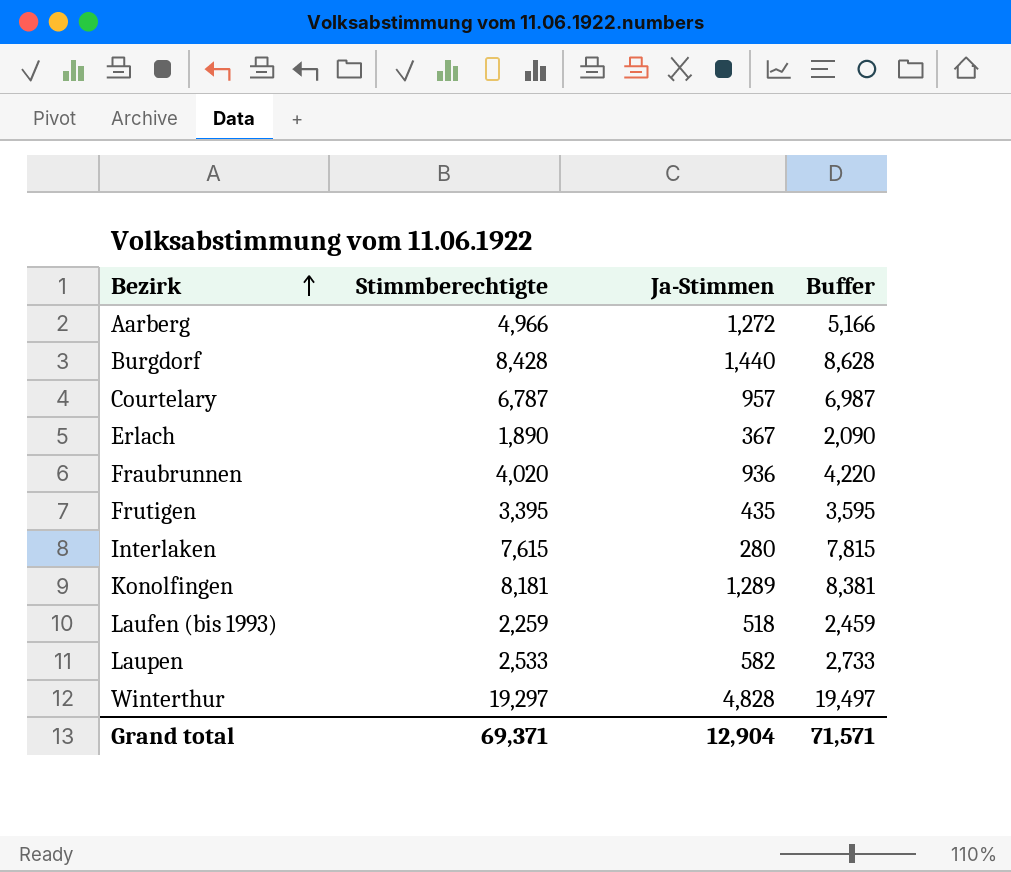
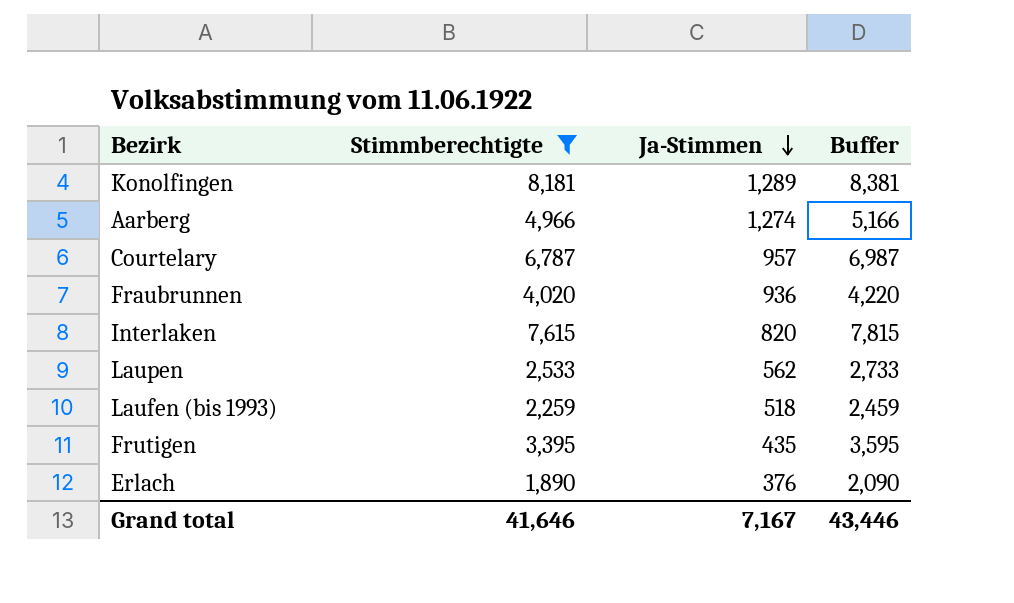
filter: none -> Stimmberechtigte <= 8,181
row order: Bezirk ascending -> Ja-Stimmen descending
Aarberg | Ja-Stimmen: 1,272 -> 1,274
Interlaken | Ja-Stimmen: 280 -> 820
Laupen | Ja-Stimmen: 582 -> 562
Erlach | Ja-Stimmen: 367 -> 376
Grand total | Stimmberechtigte: 69,371 -> 41,646
Grand total | Ja-Stimmen: 12,904 -> 7,167
Grand total | Buffer: 71,571 -> 43,446

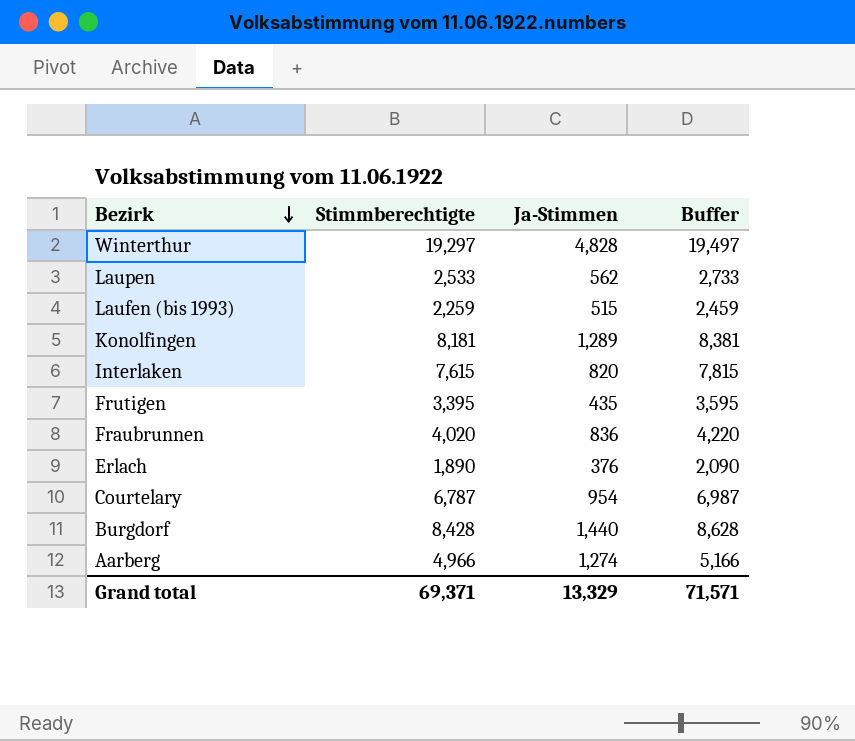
filter: Stimmberechtigte <= 8,181 -> none
row order: Ja-Stimmen descending -> Bezirk descending
Laufen (bis 1993) | Ja-Stimmen: 518 -> 515
Fraubrunnen | Ja-Stimmen: 936 -> 836
Courtelary | Ja-Stimmen: 957 -> 954
Grand total | Stimmberechtigte: 41,646 -> 69,371
Grand total | Ja-Stimmen: 7,167 -> 13,329
Grand total | Buffer: 43,446 -> 71,571

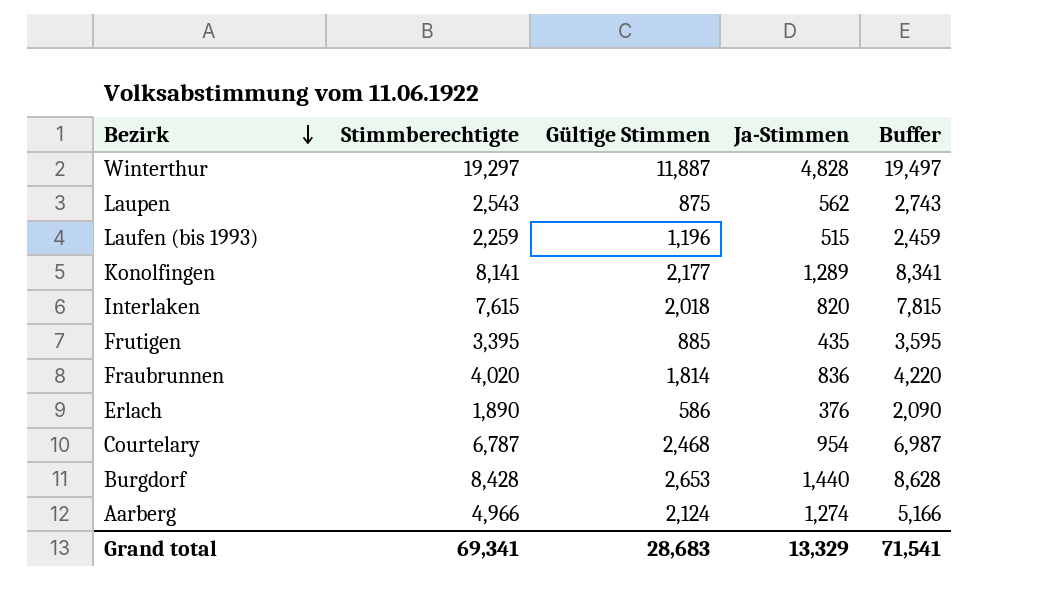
column Gültige Stimmen | position: none -> 3
Laupen | Stimmberechtigte: 2,533 -> 2,543
Laupen | Buffer: 2,733 -> 2,743
Konolfingen | Stimmberechtigte: 8,181 -> 8,141
Konolfingen | Buffer: 8,381 -> 8,341
Grand total | Stimmberechtigte: 69,371 -> 69,341
Grand total | Buffer: 71,571 -> 71,541

